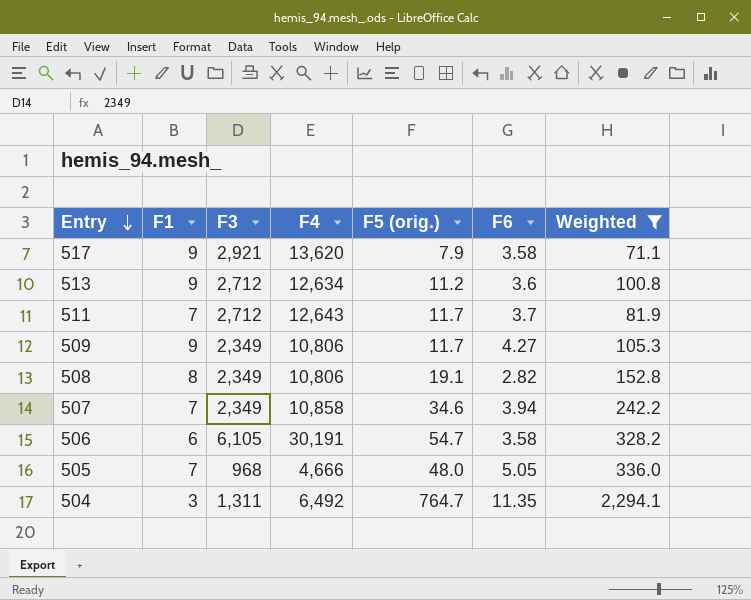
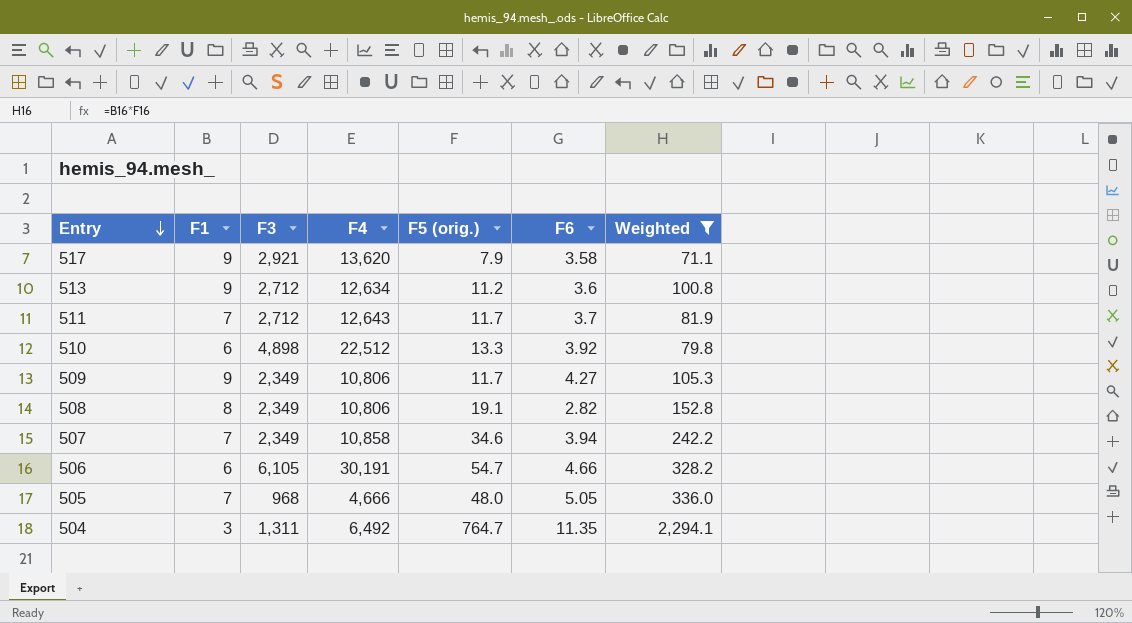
row 510: none -> 6 | 4,898 | 22,512 | 13.3 | 3.92 | 79.8
506 | F6: 3.58 -> 4.66

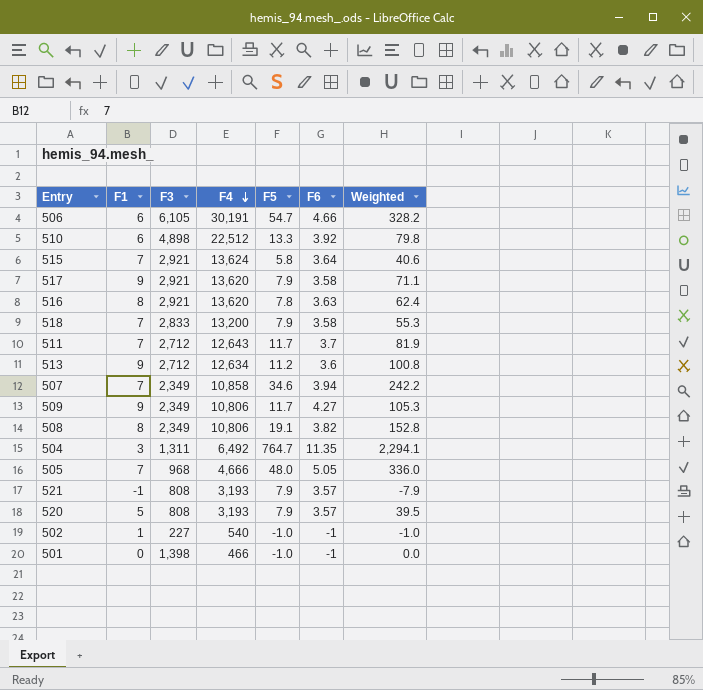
filter: Weighted >= 71.1 -> none
row order: Entry descending -> F4 descending
column name: F5 (orig.) -> F5
508 | F6: 2.82 -> 3.82

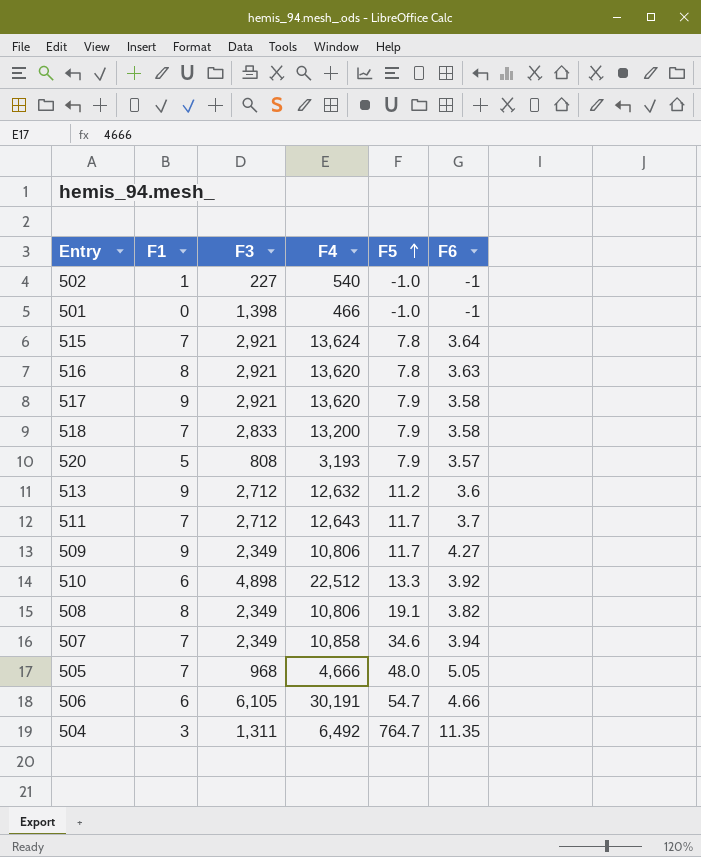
row order: F4 descending -> F5 ascending
column Weighted | formula: [F1] * [F5] -> none
row 521: -1 | 808 | 3,193 | 7.9 | 3.57 | -7.9 -> none
515 | F5: 5.8 -> 7.8
513 | F4: 12,634 -> 12,632

